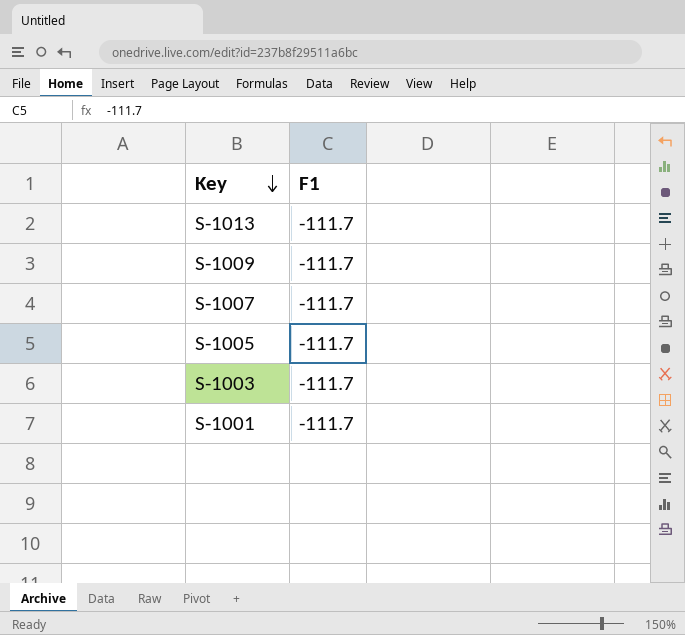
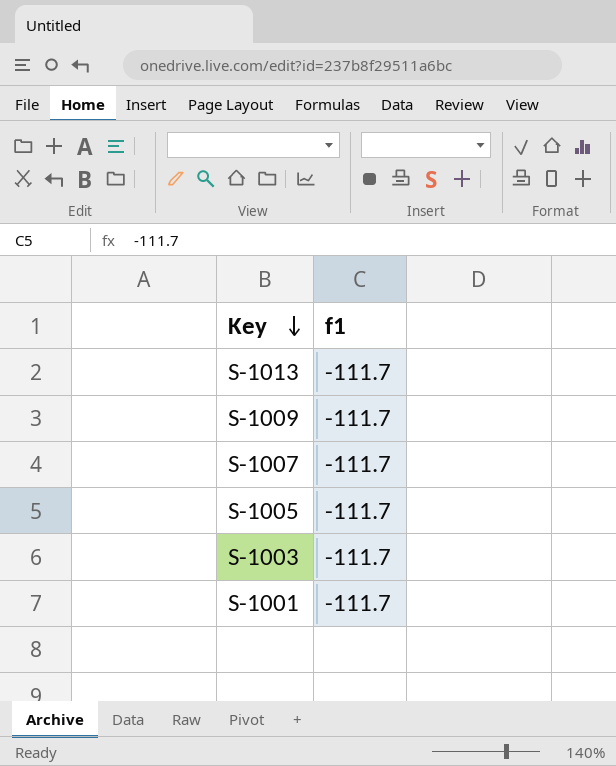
column name: F1 -> f1

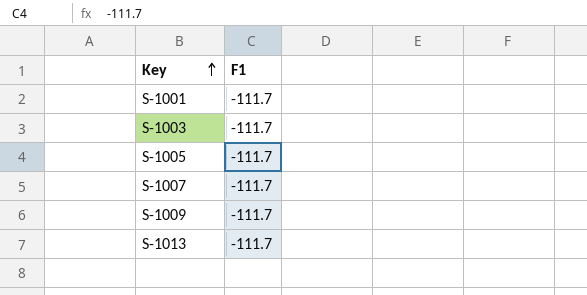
row order: Key descending -> Key ascending
column name: f1 -> F1

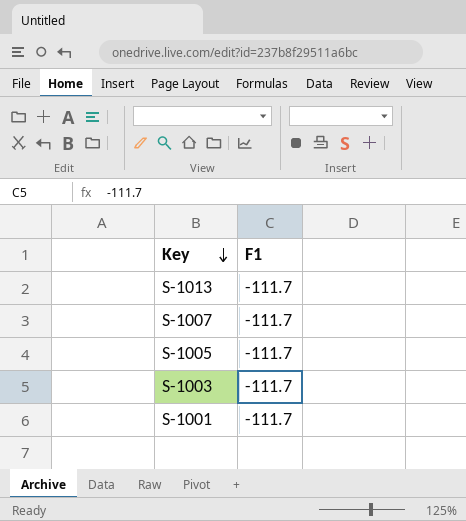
row order: Key ascending -> Key descending
row S-1009: -111.7 -> none

